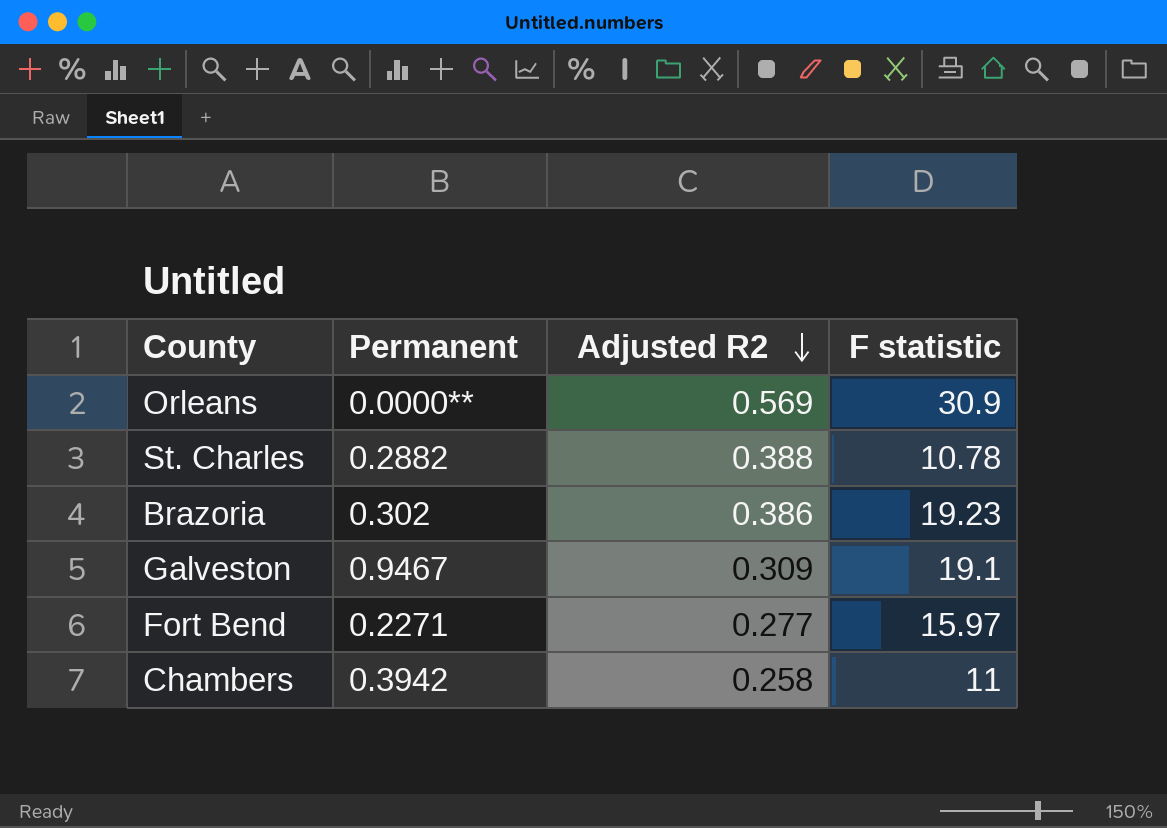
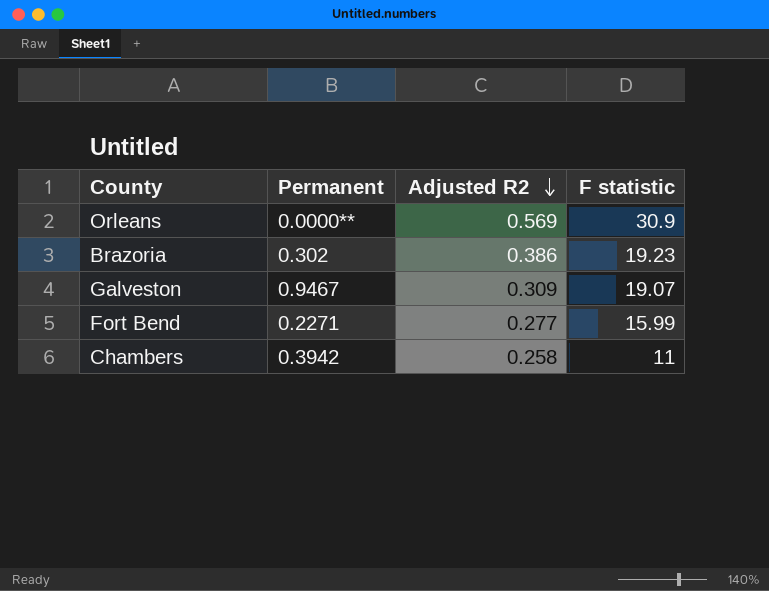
row St. Charles: 0.2882 | 0.388 | 10.78 -> none
Galveston | F statistic: 19.1 -> 19.07
Fort Bend | F statistic: 15.97 -> 15.99

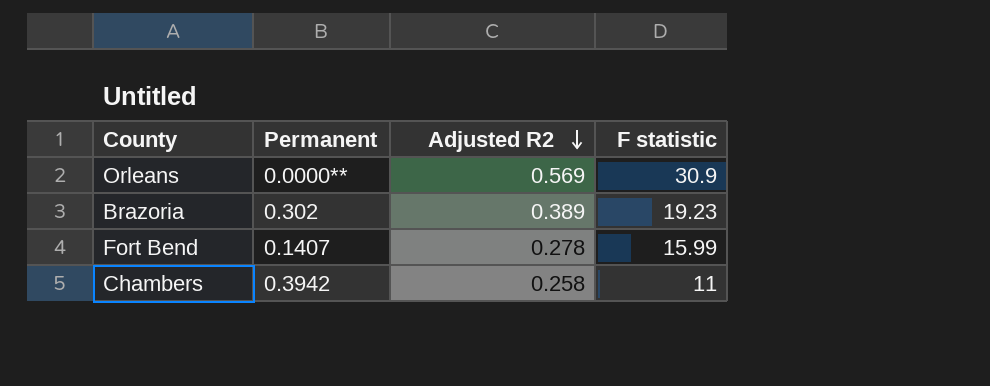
row Galveston: 0.9467 | 0.309 | 19.07 -> none
Brazoria | Adjusted R2: 0.386 -> 0.389
Fort Bend | Permanent: 0.2271 -> 0.1407
Fort Bend | Adjusted R2: 0.277 -> 0.278

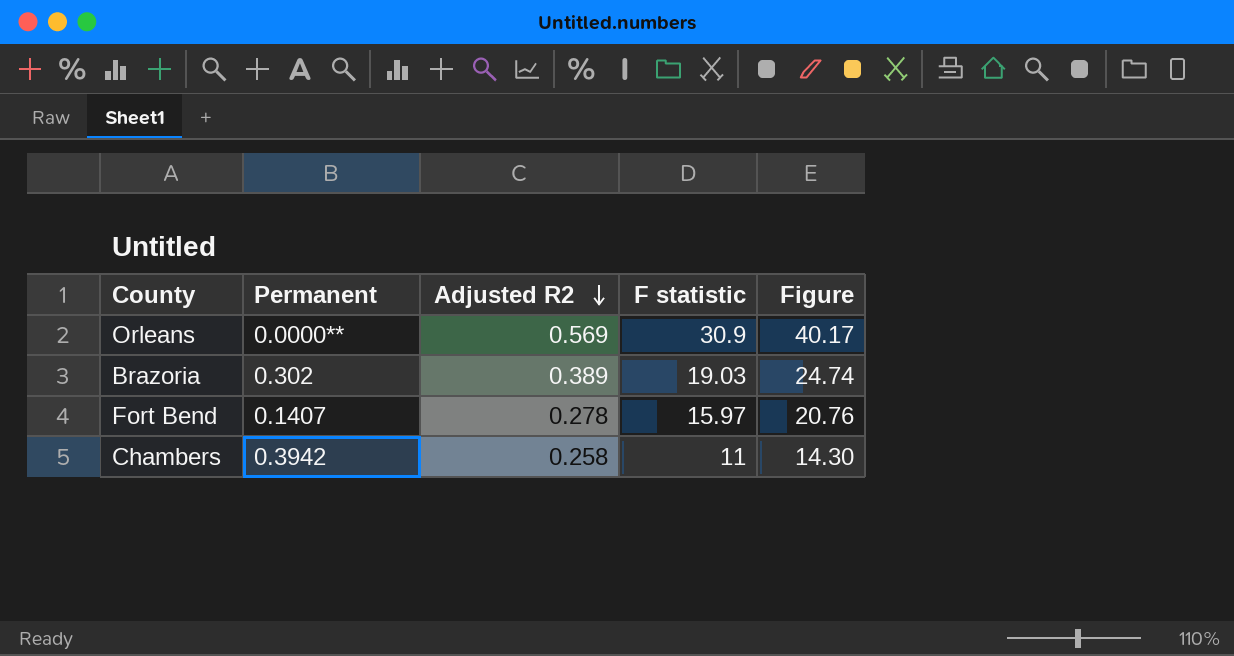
column Figure | formula: none -> [F statistic] * 1.3
Brazoria | F statistic: 19.23 -> 19.03
Fort Bend | F statistic: 15.99 -> 15.97

